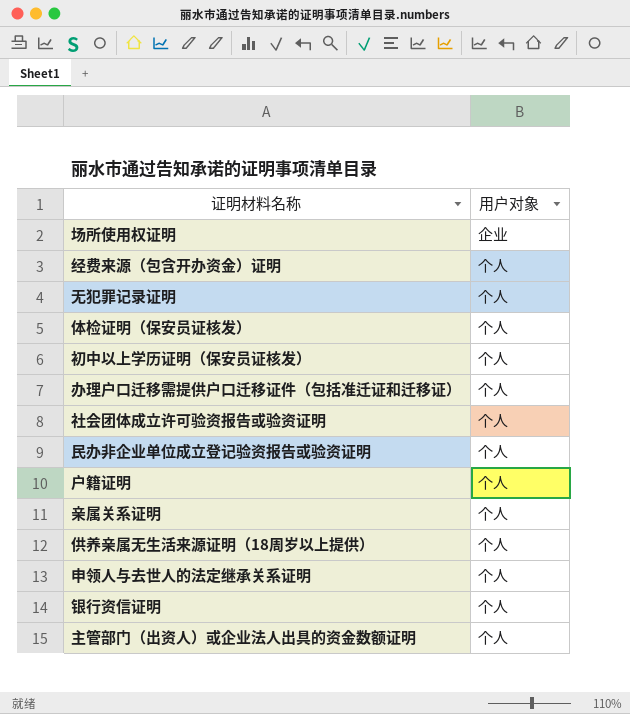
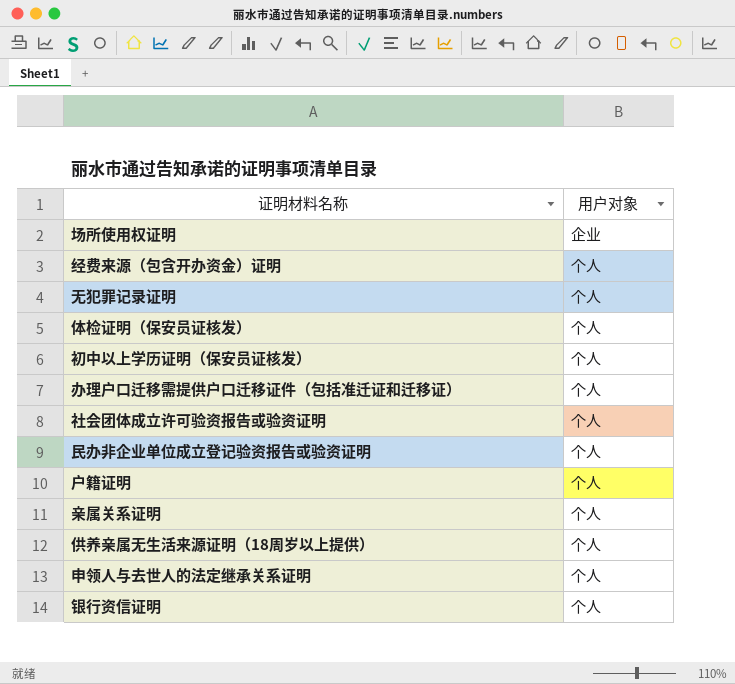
row 主管部门（出资人）或企业法人出具的资金数额证明: 个人 -> none

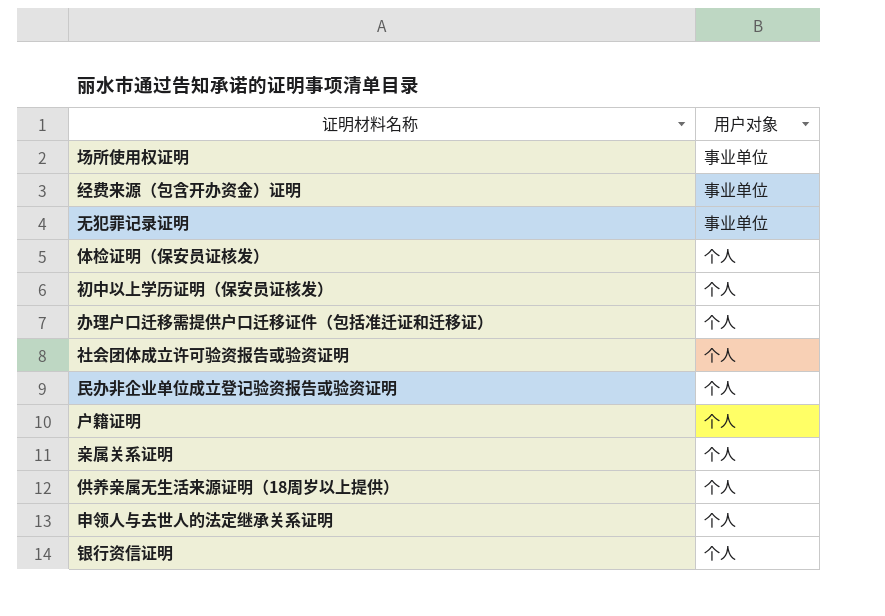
场所使用权证明 | 用户对象: 企业 -> 事业单位
经费来源（包含开办资金）证明 | 用户对象: 个人 -> 事业单位
无犯罪记录证明 | 用户对象: 个人 -> 事业单位

